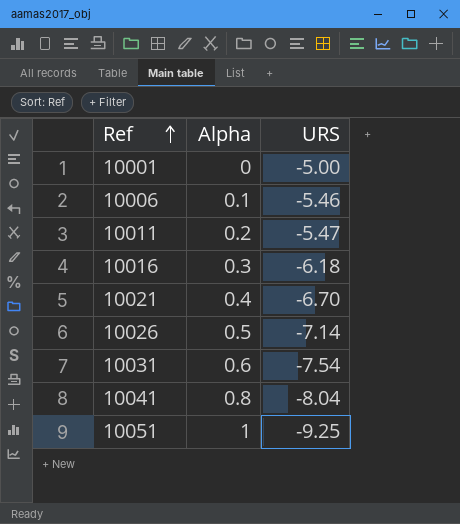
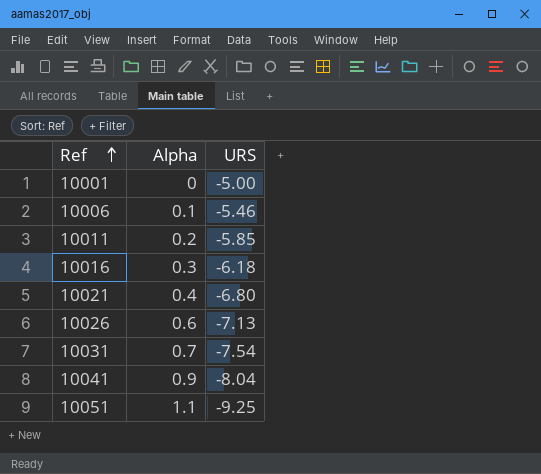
10011 | URS: -5.47 -> -5.85
10021 | URS: -6.70 -> -6.80
10026 | Alpha: 0.5 -> 0.6
10026 | URS: -7.14 -> -7.13
10031 | Alpha: 0.6 -> 0.7
10041 | Alpha: 0.8 -> 0.9
10051 | Alpha: 1 -> 1.1

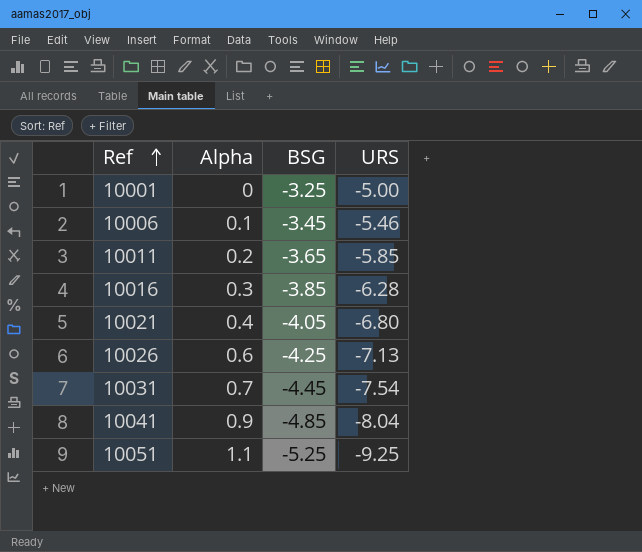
column BSG | position: none -> 3
10016 | URS: -6.18 -> -6.28

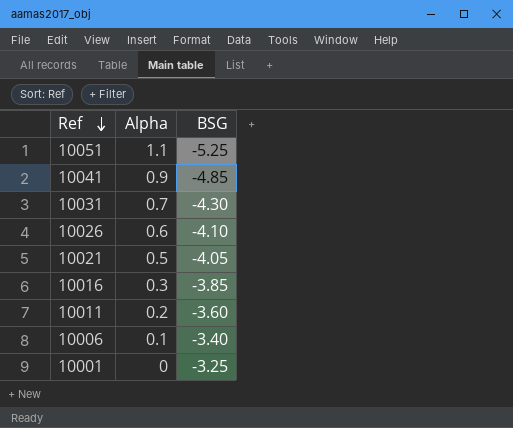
row order: Ref ascending -> Ref descending
column URS | position: 4 -> none
10031 | BSG: -4.45 -> -4.30
10026 | BSG: -4.25 -> -4.10
10021 | Alpha: 0.4 -> 0.5
10011 | BSG: -3.65 -> -3.60
10006 | BSG: -3.45 -> -3.40

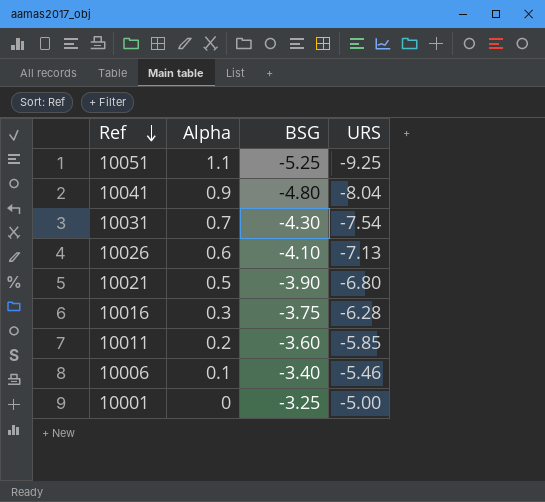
column URS | position: none -> 4
10041 | BSG: -4.85 -> -4.80
10021 | BSG: -4.05 -> -3.90
10016 | BSG: -3.85 -> -3.75

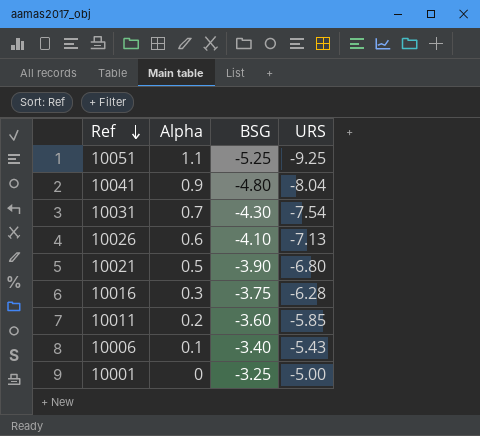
10006 | URS: -5.46 -> -5.43

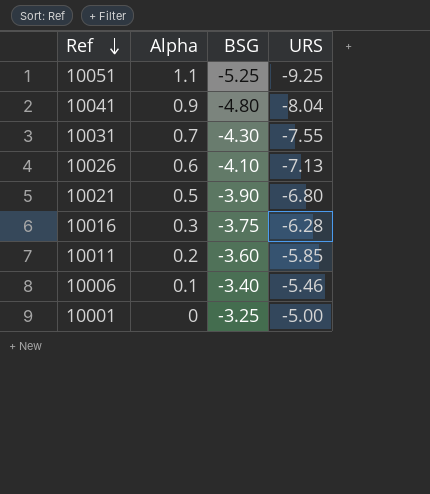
10031 | URS: -7.54 -> -7.55
10006 | URS: -5.43 -> -5.46

